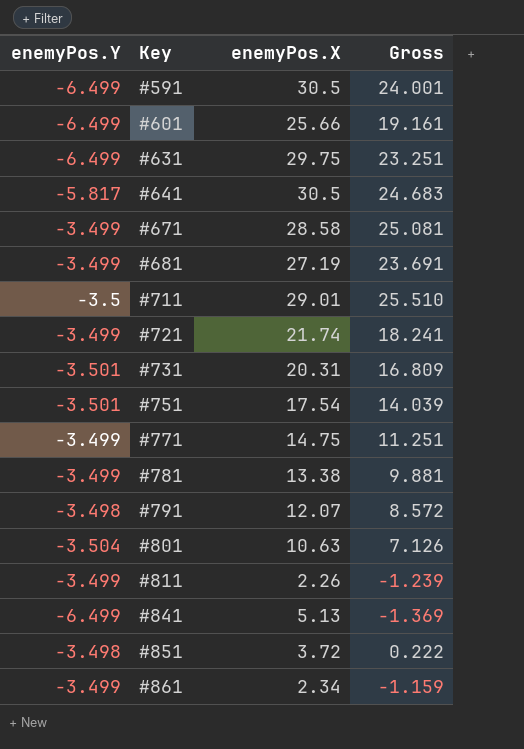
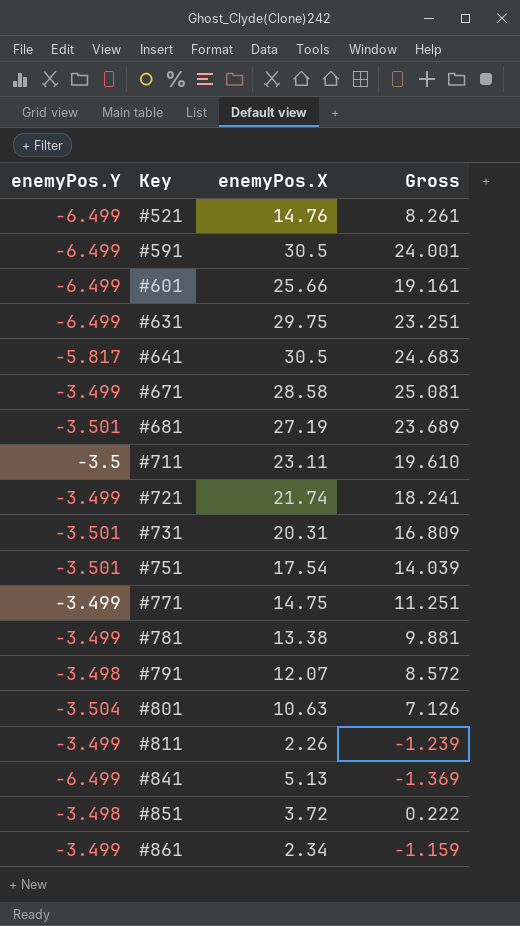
row #521: none -> -6.499 | 14.76 | 8.261
#681 | enemyPos.Y: -3.499 -> -3.501
#681 | Gross: 23.691 -> 23.689
#711 | enemyPos.X: 29.01 -> 23.11
#711 | Gross: 25.510 -> 19.610

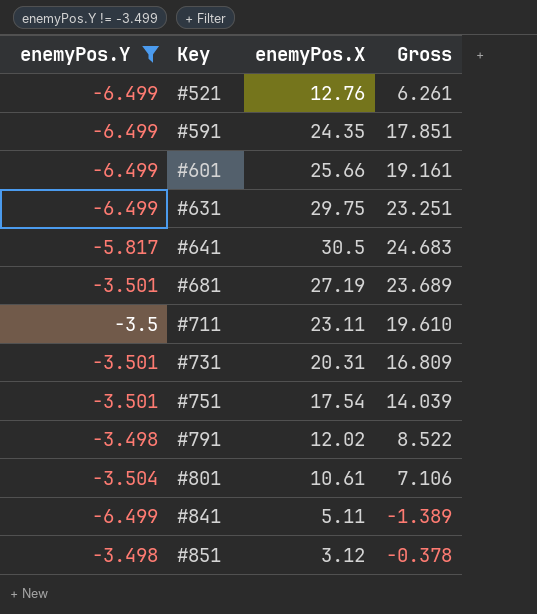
filter: none -> enemyPos.Y != -3.499
#521 | enemyPos.X: 14.76 -> 12.76
#521 | Gross: 8.261 -> 6.261
#591 | enemyPos.X: 30.5 -> 24.35
#591 | Gross: 24.001 -> 17.851
#791 | enemyPos.X: 12.07 -> 12.02
#791 | Gross: 8.572 -> 8.522
#801 | enemyPos.X: 10.63 -> 10.61
#801 | Gross: 7.126 -> 7.106
#841 | enemyPos.X: 5.13 -> 5.11
#841 | Gross: -1.369 -> -1.389
#851 | enemyPos.X: 3.72 -> 3.12
#851 | Gross: 0.222 -> -0.378

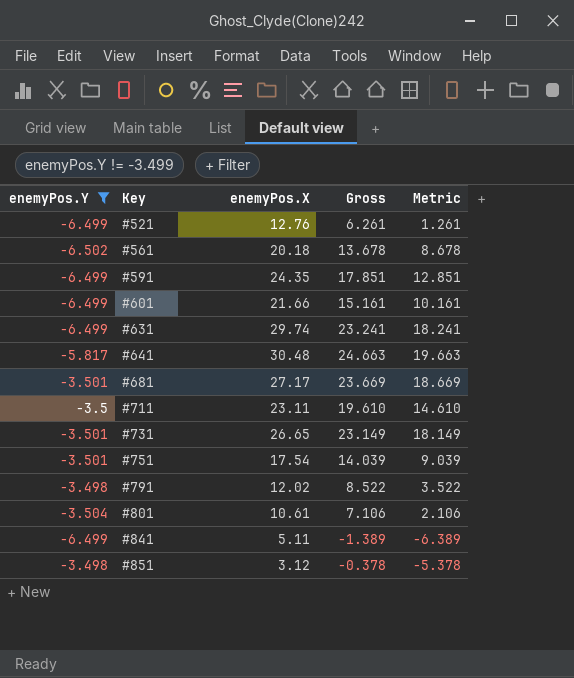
column Metric | formula: none -> [Gross] - 5
row #561: none -> -6.502 | 20.18 | 13.678 | 8.678
#601 | enemyPos.X: 25.66 -> 21.66
#601 | Gross: 19.161 -> 15.161
#631 | enemyPos.X: 29.75 -> 29.74
#631 | Gross: 23.251 -> 23.241
#641 | enemyPos.X: 30.5 -> 30.48
#641 | Gross: 24.683 -> 24.663
#681 | enemyPos.X: 27.19 -> 27.17
#681 | Gross: 23.689 -> 23.669
#731 | enemyPos.X: 20.31 -> 26.65
#731 | Gross: 16.809 -> 23.149

